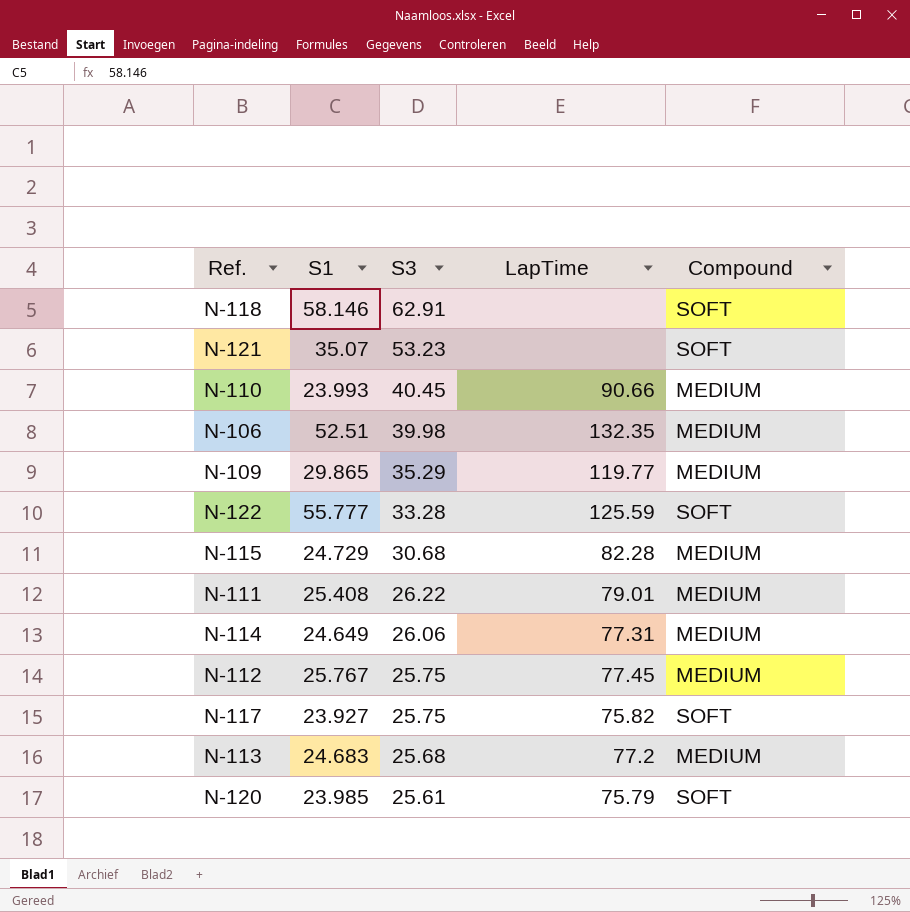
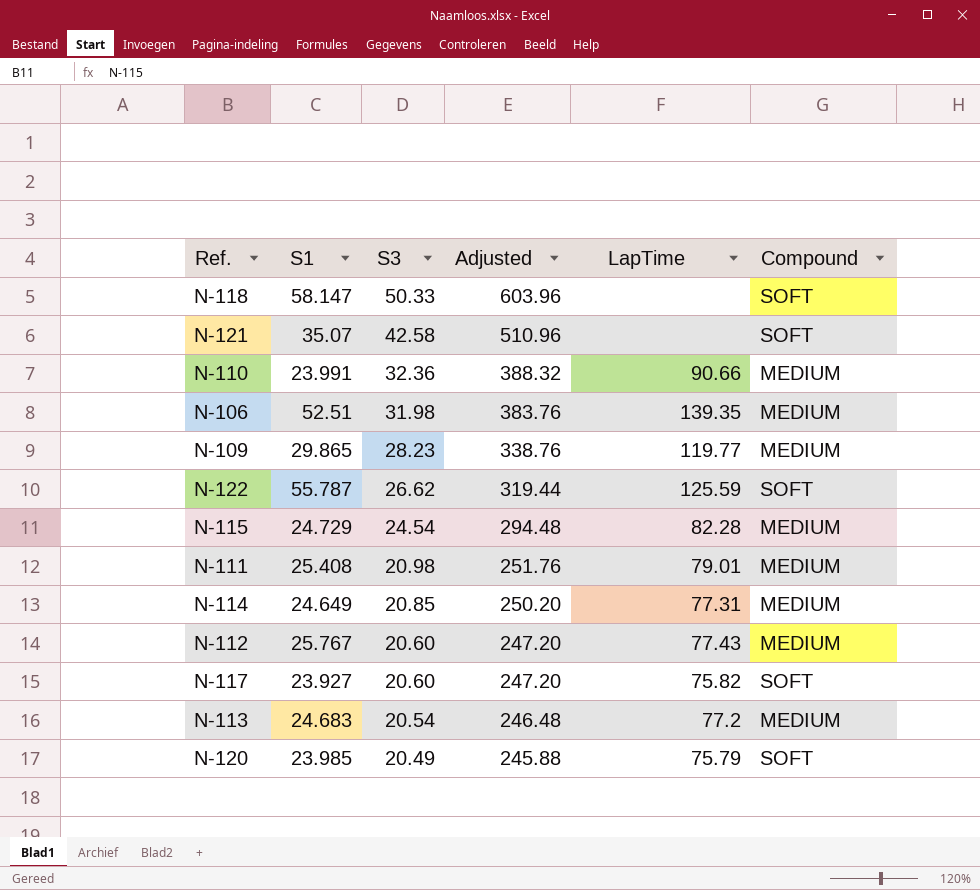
column Adjusted | formula: none -> [S3] * 12
N-118 | S1: 58.146 -> 58.147
N-118 | S3: 62.91 -> 50.33
N-121 | S3: 53.23 -> 42.58
N-110 | S1: 23.993 -> 23.991
N-110 | S3: 40.45 -> 32.36
N-106 | S3: 39.98 -> 31.98
N-106 | LapTime: 132.35 -> 139.35
N-109 | S3: 35.29 -> 28.23
N-122 | S1: 55.777 -> 55.787
N-122 | S3: 33.28 -> 26.62
N-115 | S3: 30.68 -> 24.54
N-111 | S3: 26.22 -> 20.98
N-114 | S3: 26.06 -> 20.85
N-112 | S3: 25.75 -> 20.60
N-112 | LapTime: 77.45 -> 77.43
N-117 | S3: 25.75 -> 20.60
N-113 | S3: 25.68 -> 20.54
N-120 | S3: 25.61 -> 20.49

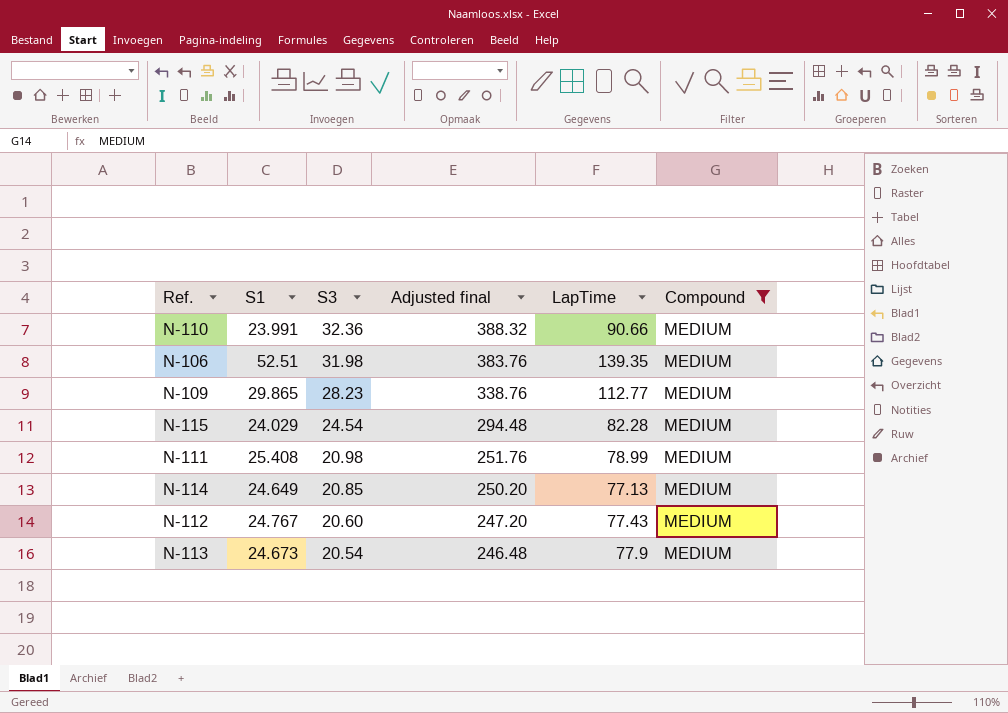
filter: none -> Compound = MEDIUM
column name: Adjusted -> Adjusted final
N-109 | LapTime: 119.77 -> 112.77
N-115 | S1: 24.729 -> 24.029
N-111 | LapTime: 79.01 -> 78.99
N-114 | LapTime: 77.31 -> 77.13
N-112 | S1: 25.767 -> 24.767
N-113 | S1: 24.683 -> 24.673
N-113 | LapTime: 77.2 -> 77.9

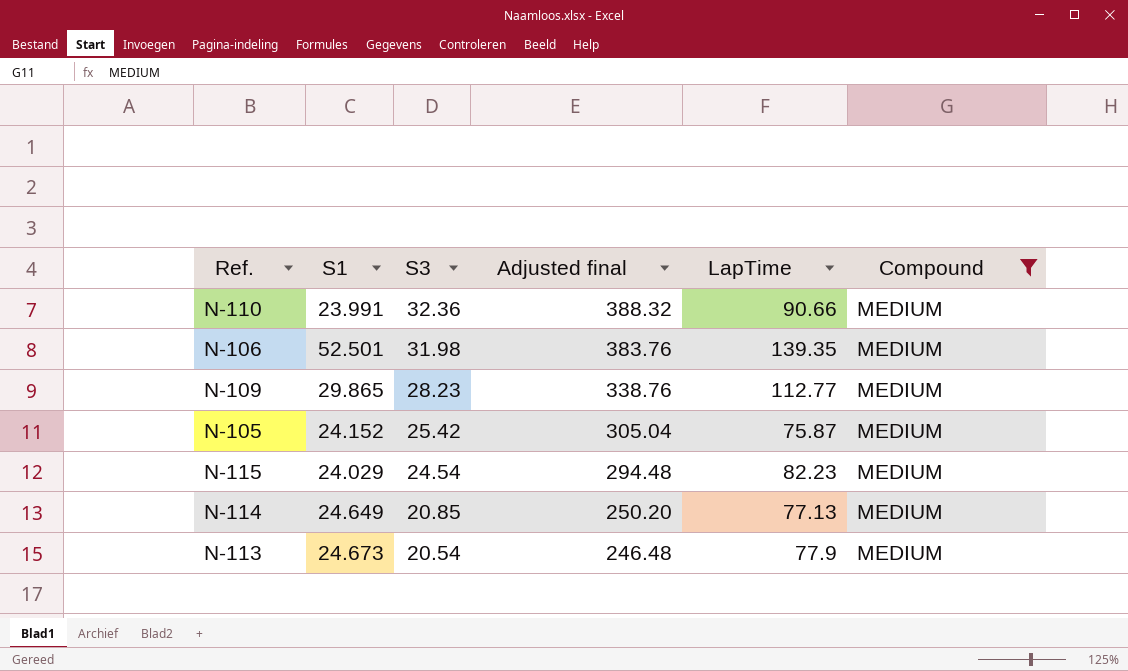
row N-111: 25.408 | 20.98 | 251.76 | 78.99 | MEDIUM -> none
row N-112: 24.767 | 20.60 | 247.20 | 77.43 | MEDIUM -> none
N-106 | S1: 52.51 -> 52.501
row N-105: none -> 24.152 | 25.42 | 305.04 | 75.87 | MEDIUM
N-115 | LapTime: 82.28 -> 82.23

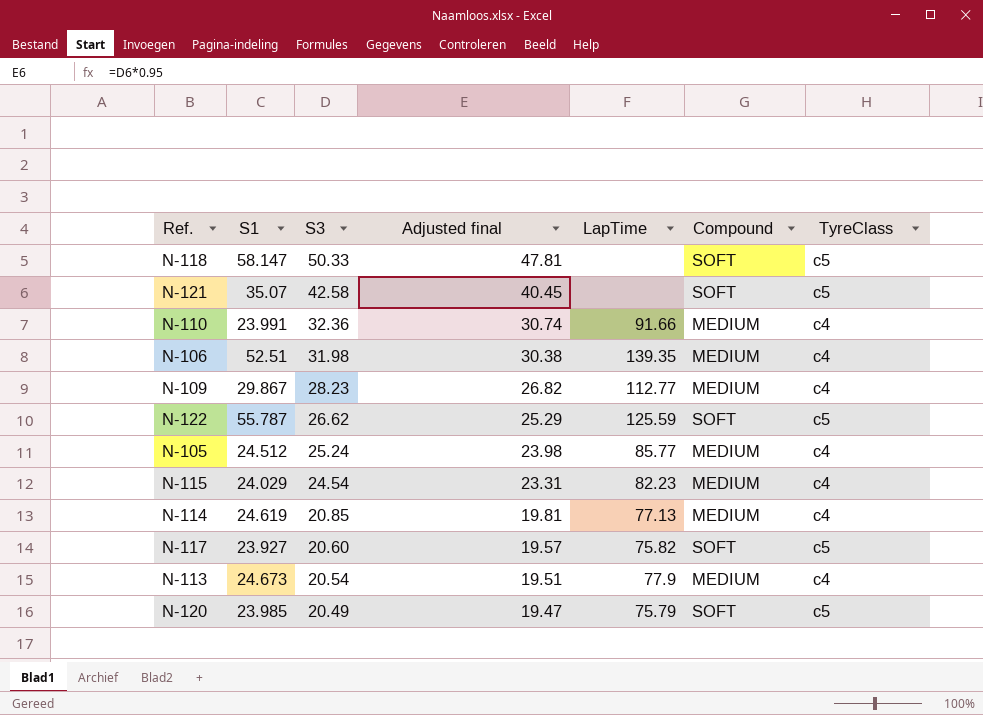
filter: Compound = MEDIUM -> none
column Adjusted final | formula: [S3] * 12 -> [S3] * 0.95
column TyreClass | position: none -> 7
N-110 | LapTime: 90.66 -> 91.66
N-106 | S1: 52.501 -> 52.51
N-109 | S1: 29.865 -> 29.867
N-105 | S1: 24.152 -> 24.512
N-105 | S3: 25.42 -> 25.24
N-105 | LapTime: 75.87 -> 85.77
N-114 | S1: 24.649 -> 24.619

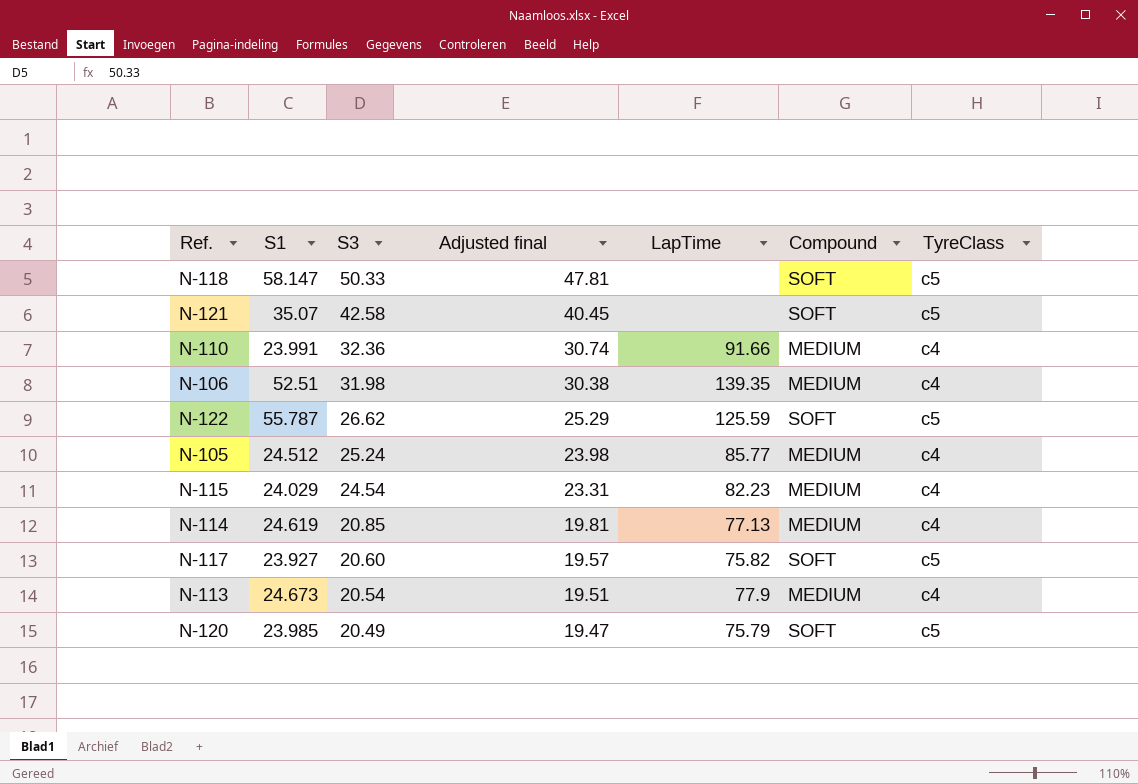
row N-109: 29.867 | 28.23 | 26.82 | 112.77 | MEDIUM | c4 -> none

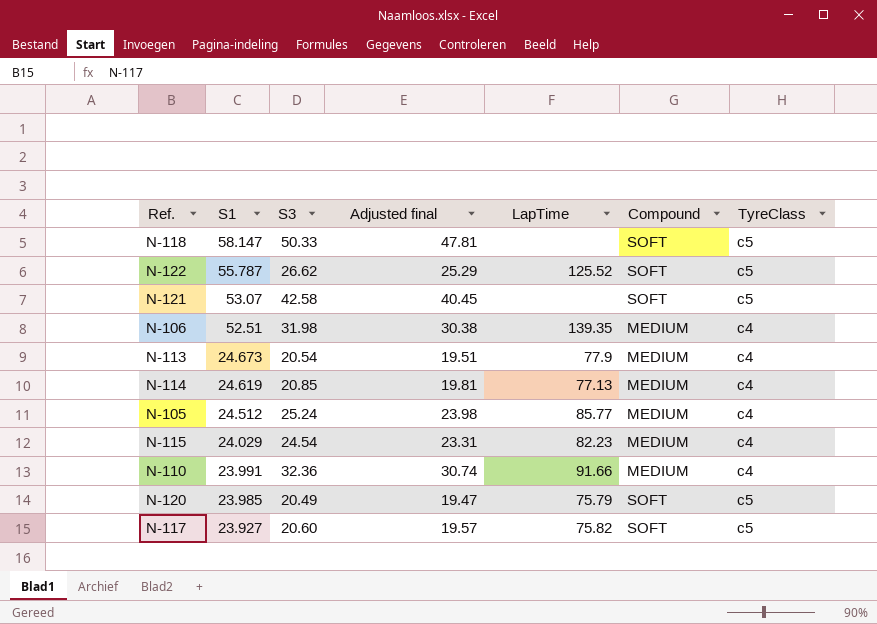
row order: S3 descending -> S1 descending
N-122 | LapTime: 125.59 -> 125.52
N-121 | S1: 35.07 -> 53.07

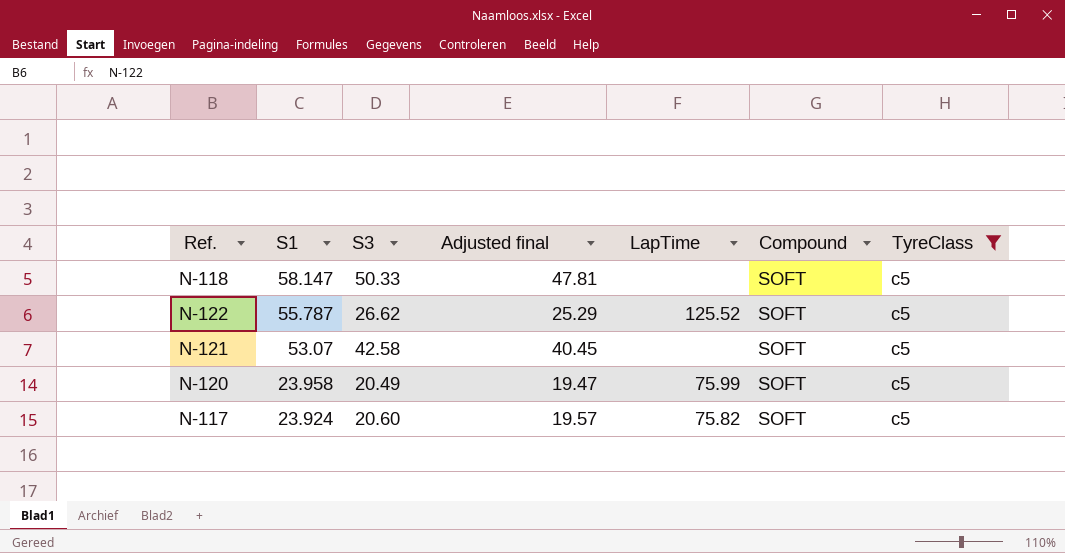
filter: none -> TyreClass = c5
N-120 | S1: 23.985 -> 23.958
N-120 | LapTime: 75.79 -> 75.99
N-117 | S1: 23.927 -> 23.924

